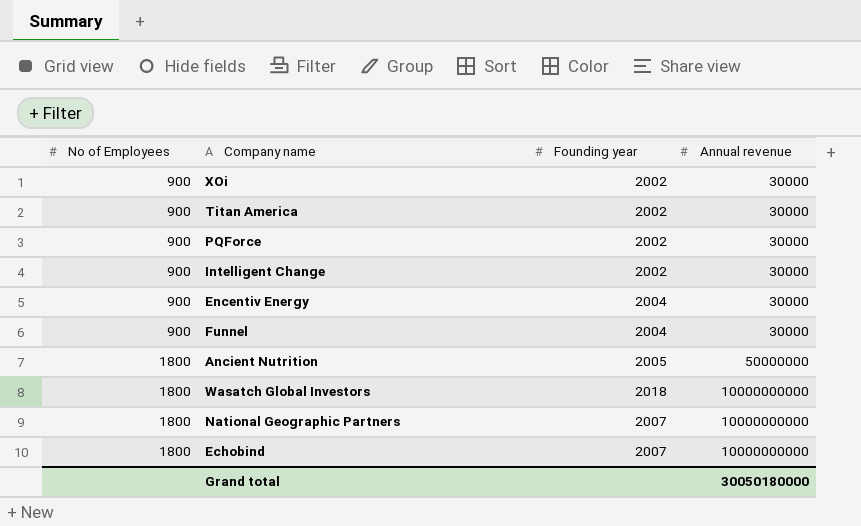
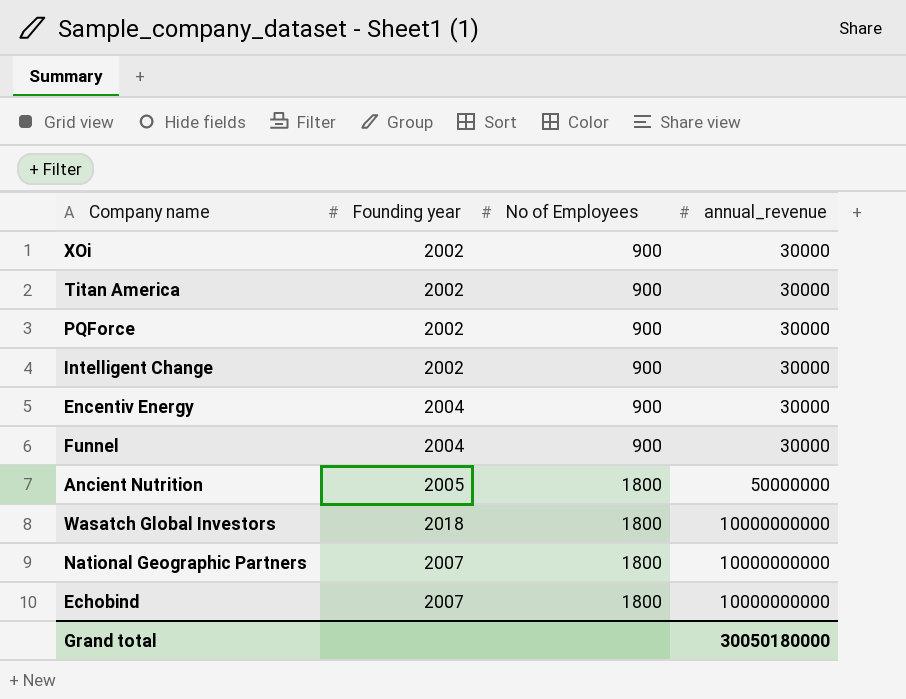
column No of Employees | position: 1 -> 3
column name: Annual revenue -> annual_revenue

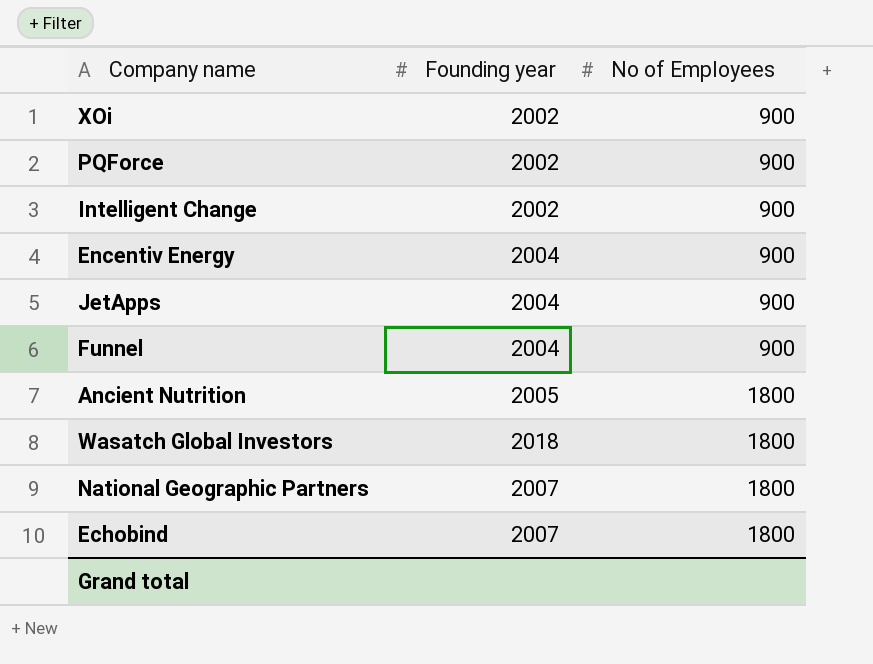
column annual_revenue | position: 4 -> none
row Titan America: 2002 | 900 | 30000 -> none
row JetApps: none -> 2004 | 900

